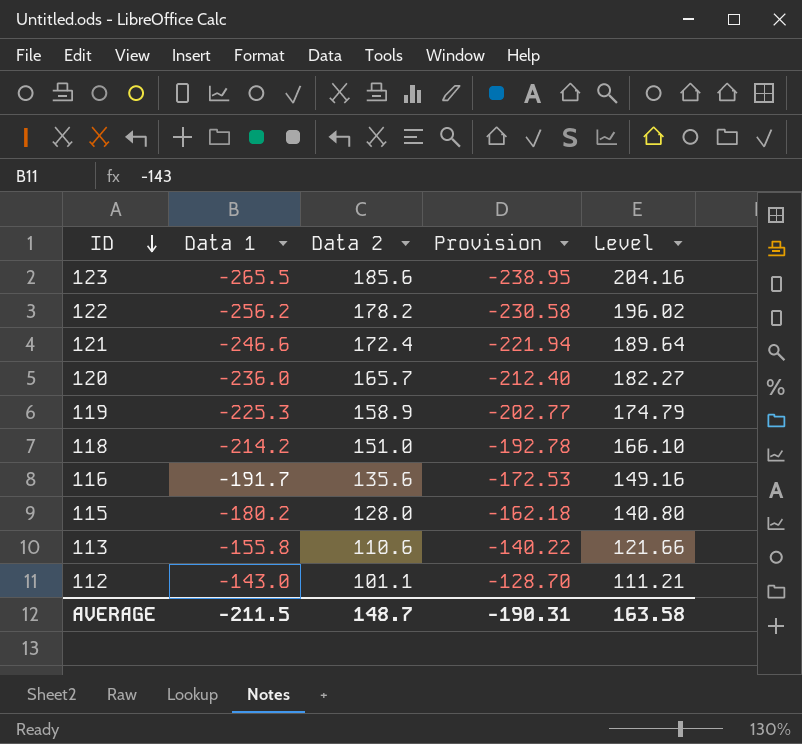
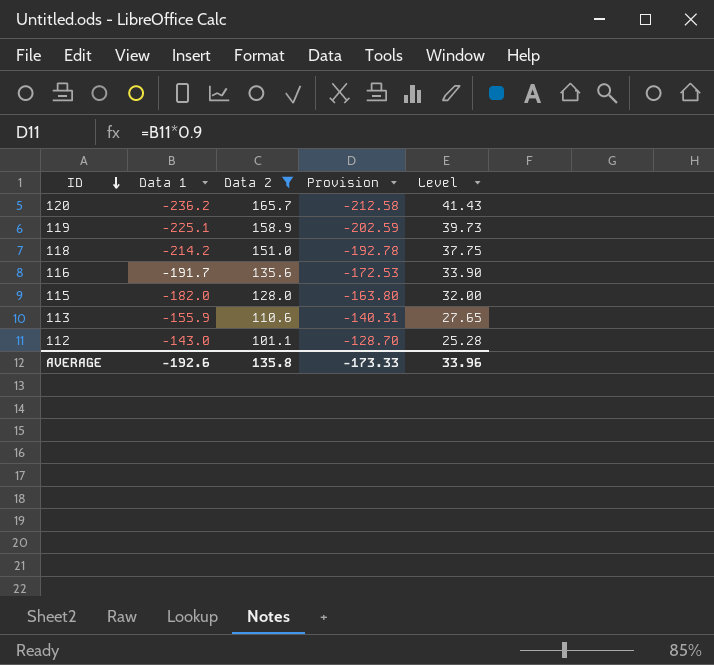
filter: none -> Data 2 <= 165.7
column Level | formula: [Data 2] * 1.1 -> [Data 2] * 0.25
120 | Data 1: -236.0 -> -236.2
120 | Provision: -212.40 -> -212.58
119 | Data 1: -225.3 -> -225.1
119 | Provision: -202.77 -> -202.59
115 | Data 1: -180.2 -> -182.0
115 | Provision: -162.18 -> -163.80
113 | Data 1: -155.8 -> -155.9
113 | Provision: -140.22 -> -140.31
AVERAGE | Data 1: -211.5 -> -192.6
AVERAGE | Data 2: 148.7 -> 135.8
AVERAGE | Provision: -190.31 -> -173.33
AVERAGE | Level: 163.58 -> 33.96

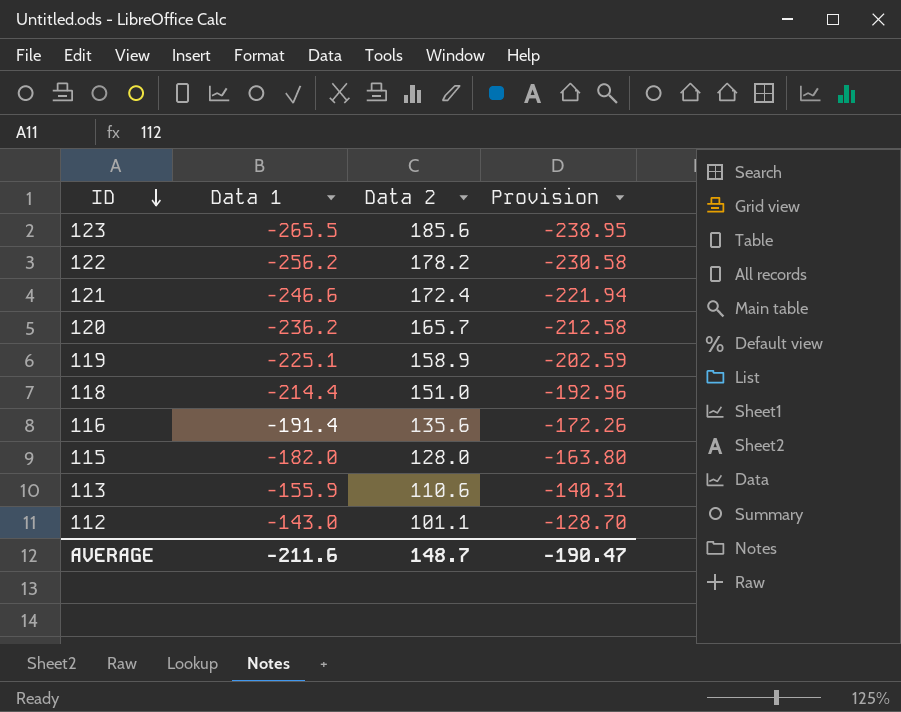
filter: Data 2 <= 165.7 -> none
column Level | formula: [Data 2] * 0.25 -> none
118 | Data 1: -214.2 -> -214.4
118 | Provision: -192.78 -> -192.96
116 | Data 1: -191.7 -> -191.4
116 | Provision: -172.53 -> -172.26
AVERAGE | Data 1: -192.6 -> -211.6
AVERAGE | Data 2: 135.8 -> 148.7
AVERAGE | Provision: -173.33 -> -190.47

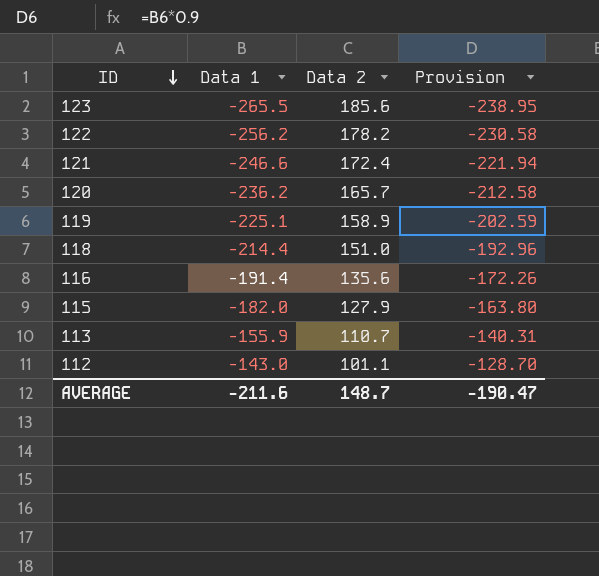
115 | Data 2: 128.0 -> 127.9
113 | Data 2: 110.6 -> 110.7

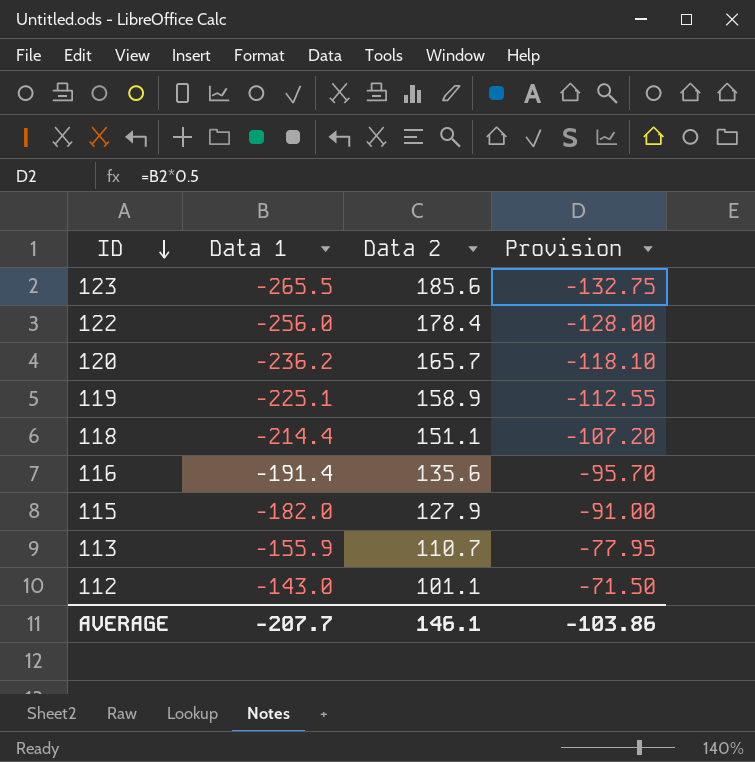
column Provision | formula: [Data 1] * 0.9 -> [Data 1] * 0.5
row 121: -246.6 | 172.4 | -221.94 -> none
122 | Data 1: -256.2 -> -256.0
122 | Data 2: 178.2 -> 178.4
118 | Data 2: 151.0 -> 151.1
AVERAGE | Data 1: -211.6 -> -207.7
AVERAGE | Data 2: 148.7 -> 146.1
AVERAGE | Provision: -190.47 -> -103.86

